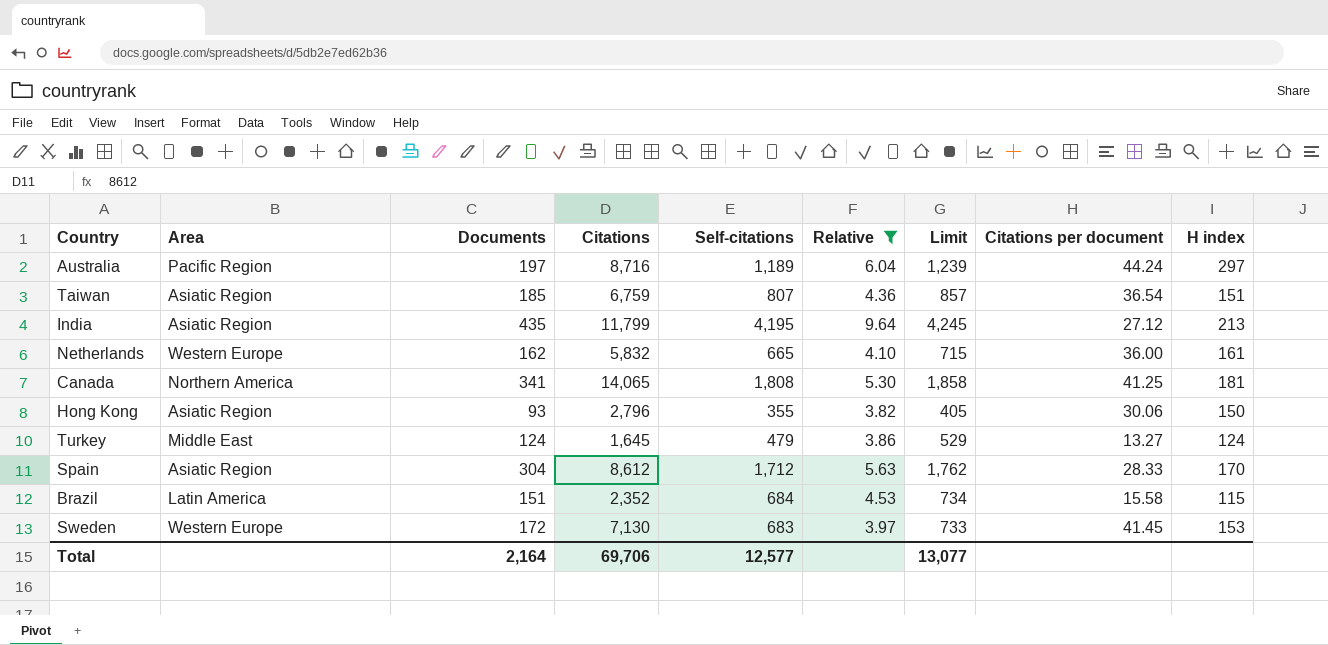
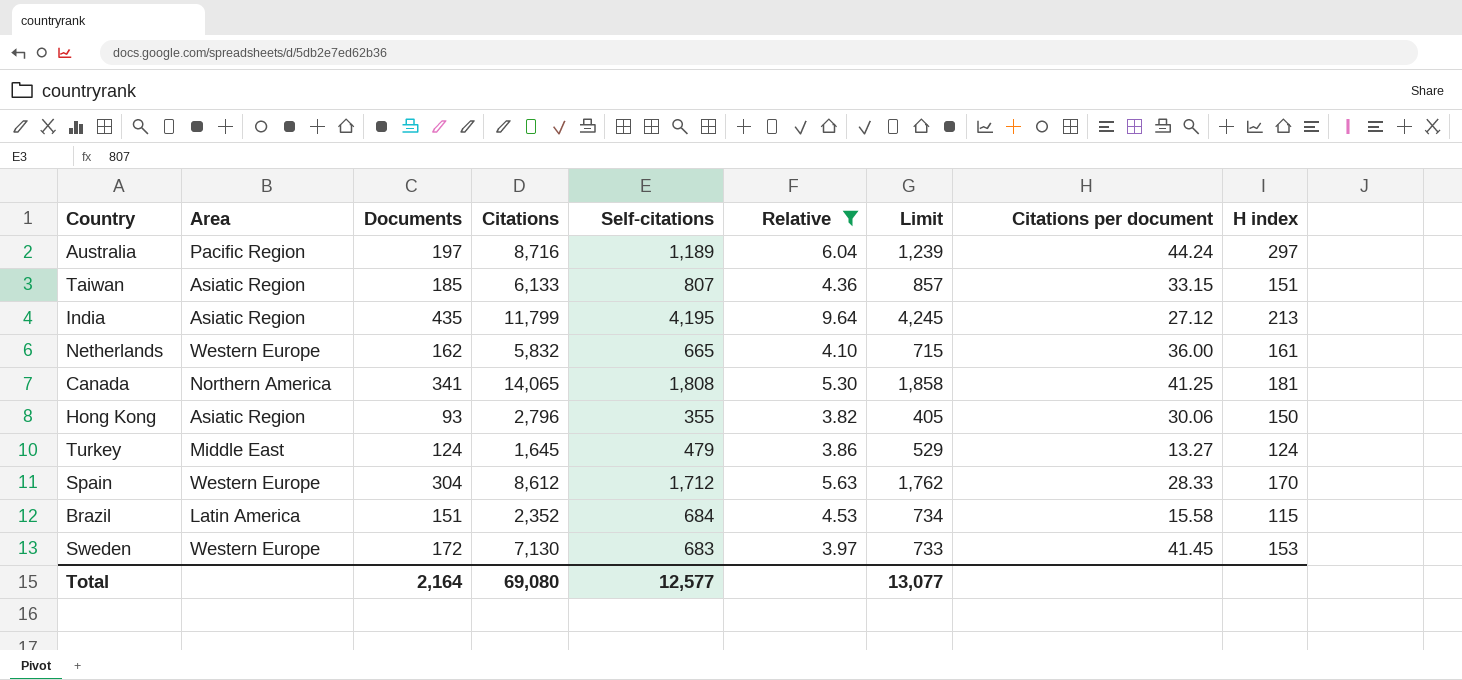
Taiwan | Citations: 6,759 -> 6,133
Taiwan | Citations per document: 36.54 -> 33.15
Spain | Area: Asiatic Region -> Western Europe
Total | Citations: 69,706 -> 69,080

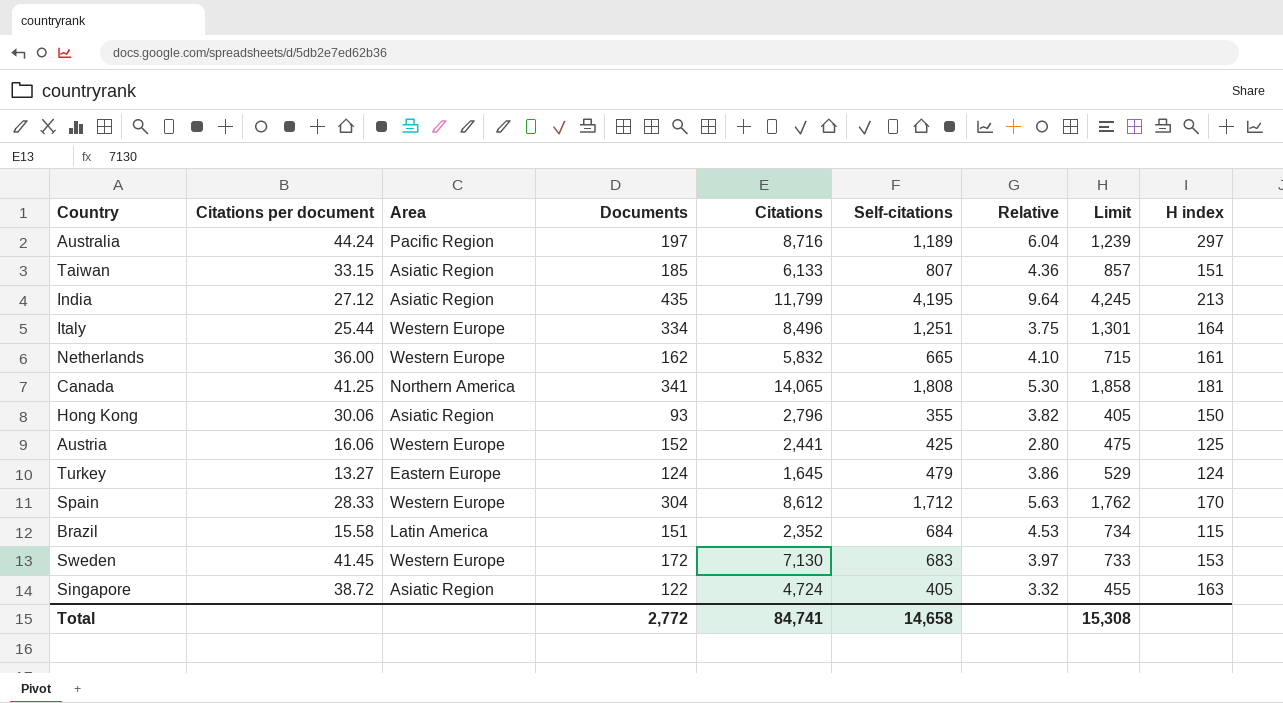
filter: Relative >= 3.82 -> none
column Citations per document | position: 8 -> 2
Turkey | Area: Middle East -> Eastern Europe
Total | Documents: 2,164 -> 2,772
Total | Citations: 69,080 -> 84,741
Total | Self-citations: 12,577 -> 14,658
Total | Limit: 13,077 -> 15,308

